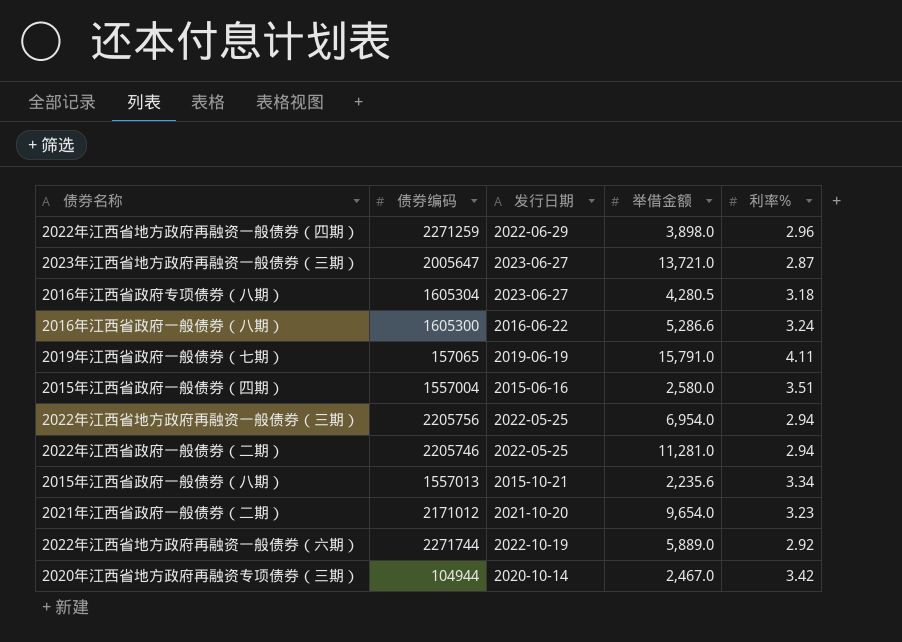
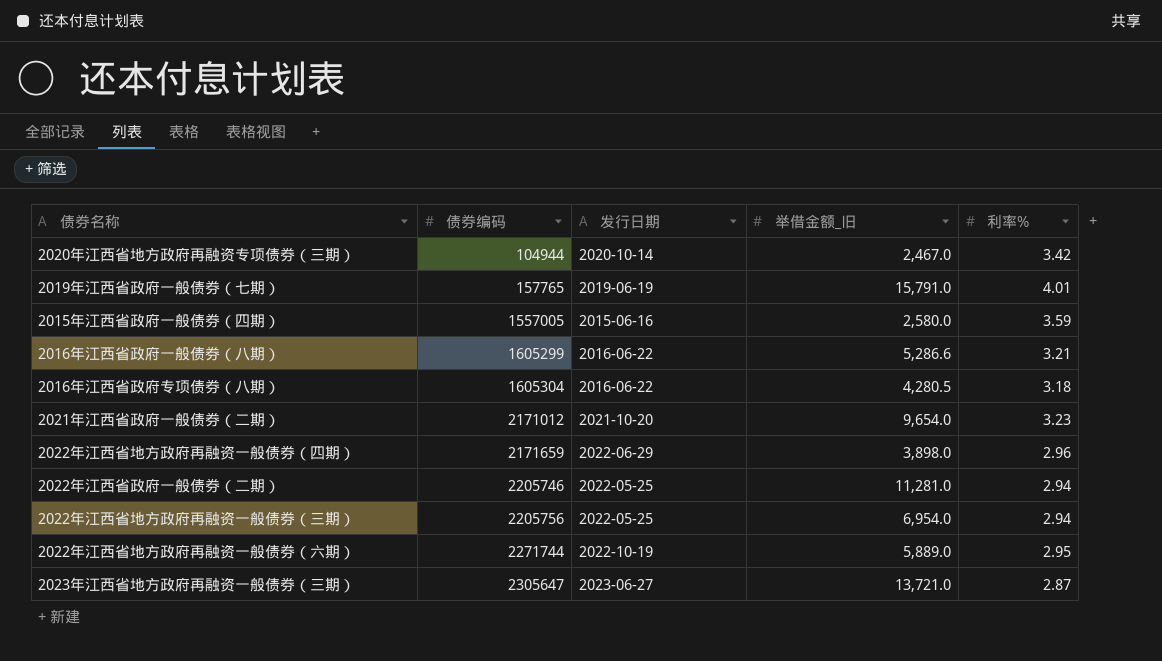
row order: none -> 债券编码 ascending
column name: 举借金额 -> 举借金额_旧
row 2015年江西省政府一般债券（八期）: 1557013 | 2015-10-21 | 2,235.6 | 3.34 -> none
2019年江西省政府一般债券（七期） | 债券编码: 157065 -> 157765
2019年江西省政府一般债券（七期） | 利率%: 4.11 -> 4.01
2015年江西省政府一般债券（四期） | 债券编码: 1557004 -> 1557005
2015年江西省政府一般债券（四期） | 利率%: 3.51 -> 3.59
2016年江西省政府一般债券（八期） | 债券编码: 1605300 -> 1605299
2016年江西省政府一般债券（八期） | 利率%: 3.24 -> 3.21
2016年江西省政府专项债券（八期） | 发行日期: 2023-06-27 -> 2016-06-22
2022年江西省地方政府再融资一般债券（四期） | 债券编码: 2271259 -> 2171659
2022年江西省地方政府再融资一般债券（六期） | 利率%: 2.92 -> 2.95
2023年江西省地方政府再融资一般债券（三期） | 债券编码: 2005647 -> 2305647

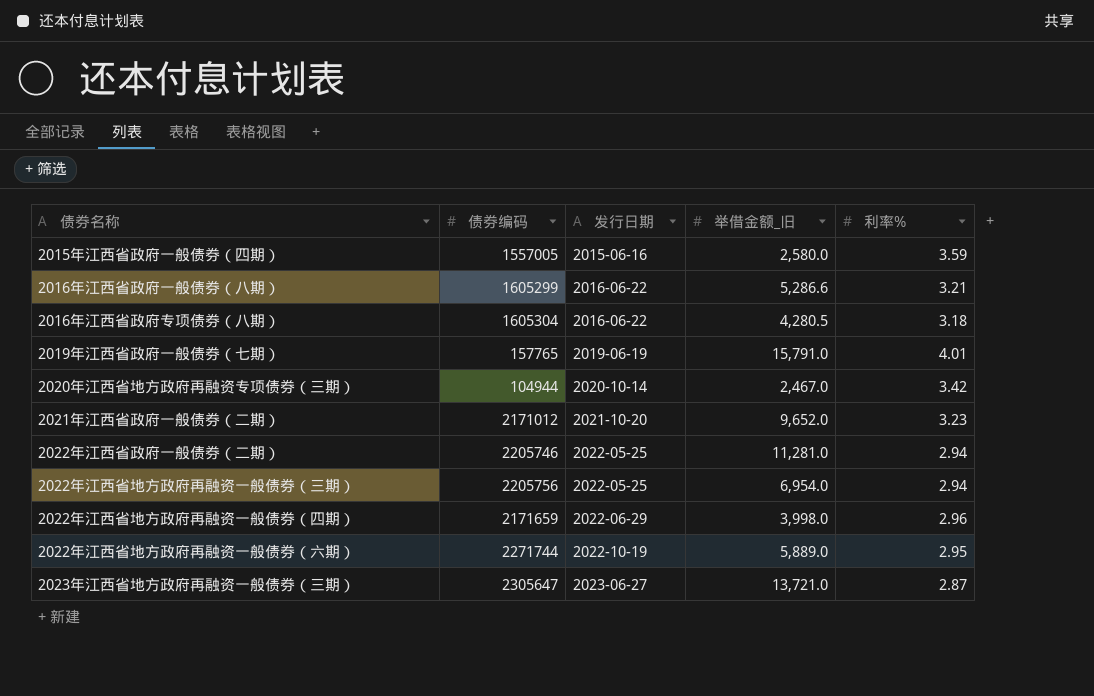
row order: 债券编码 ascending -> 发行日期 ascending
2021年江西省政府一般债券（二期） | 举借金额_旧: 9,654.0 -> 9,652.0
2022年江西省地方政府再融资一般债券（四期） | 举借金额_旧: 3,898.0 -> 3,998.0

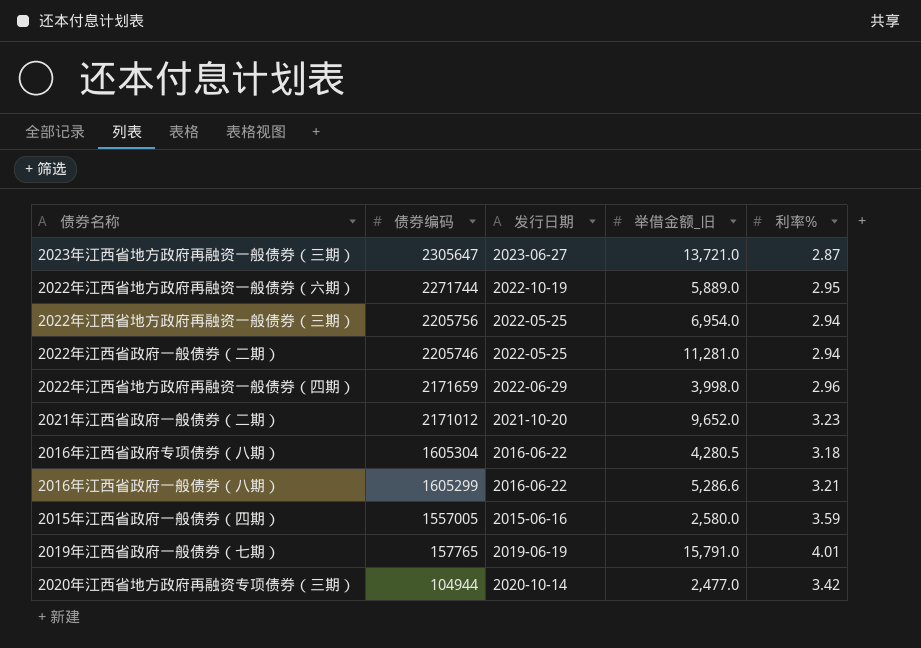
row order: 发行日期 ascending -> 债券编码 descending
2020年江西省地方政府再融资专项债券（三期） | 举借金额_旧: 2,467.0 -> 2,477.0

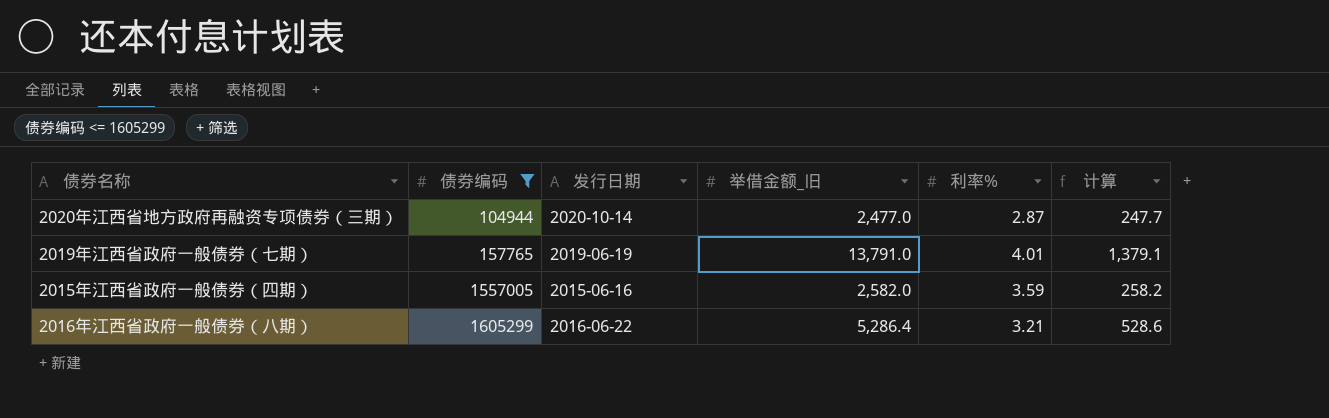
filter: none -> 债券编码 <= 1605299
row order: 债券编码 descending -> 债券编码 ascending
column 计算 | formula: none -> [举借金额_旧] * 0.1
2020年江西省地方政府再融资专项债券（三期） | 利率%: 3.42 -> 2.87
2019年江西省政府一般债券（七期） | 举借金额_旧: 15,791.0 -> 13,791.0
2015年江西省政府一般债券（四期） | 举借金额_旧: 2,580.0 -> 2,582.0
2016年江西省政府一般债券（八期） | 举借金额_旧: 5,286.6 -> 5,286.4

